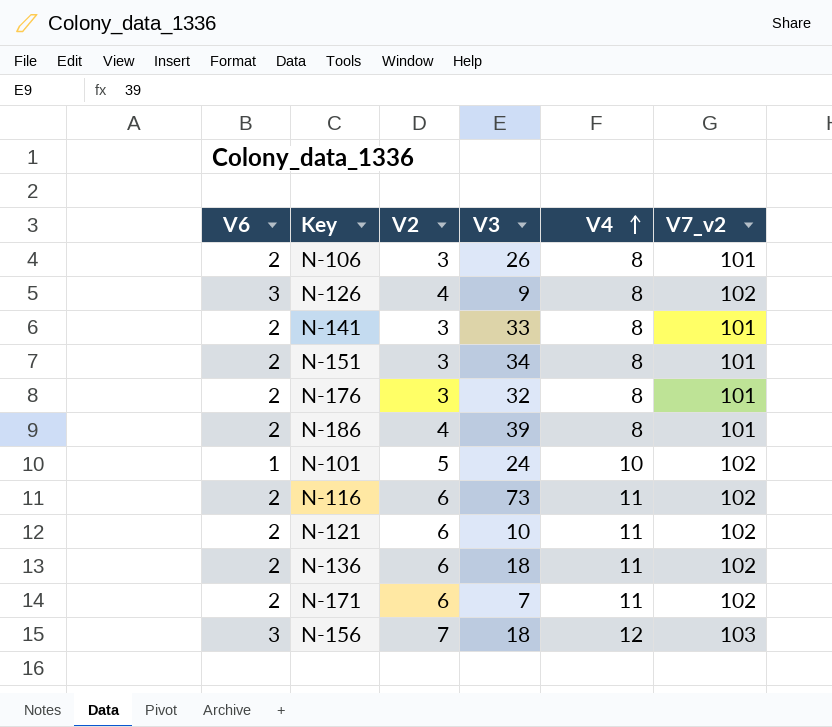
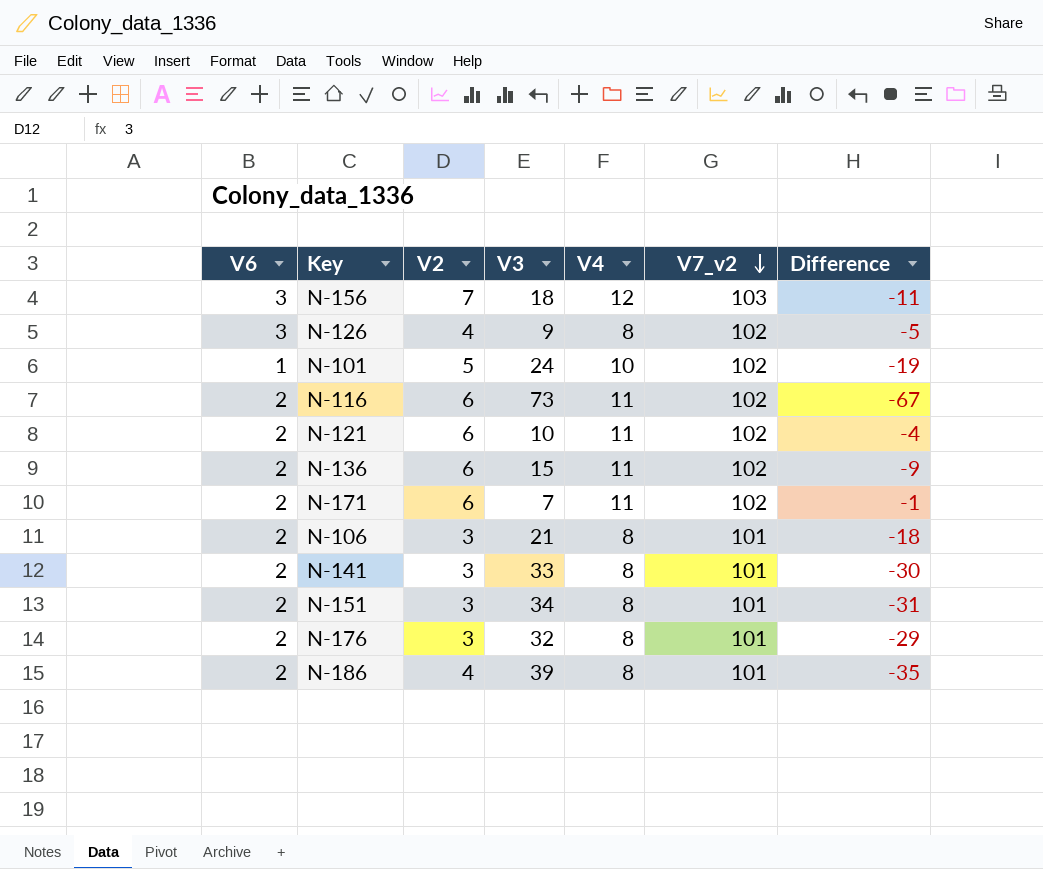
row order: V4 ascending -> V7_v2 descending
column Difference | formula: none -> [V2] - [V3]
N-136 | V3: 18 -> 15
N-106 | V3: 26 -> 21

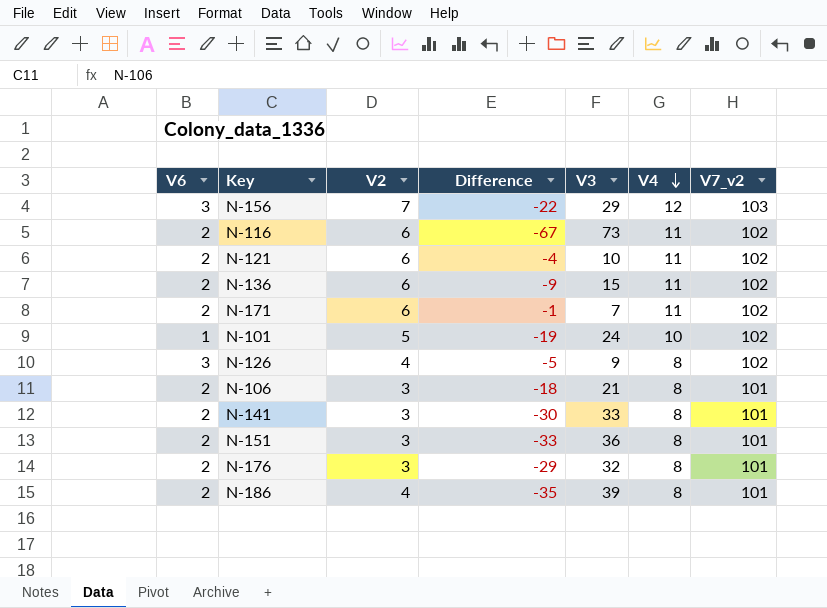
row order: V7_v2 descending -> V4 descending
column Difference | position: 7 -> 4
N-156 | Difference: -11 -> -22
N-156 | V3: 18 -> 29
N-151 | Difference: -31 -> -33
N-151 | V3: 34 -> 36

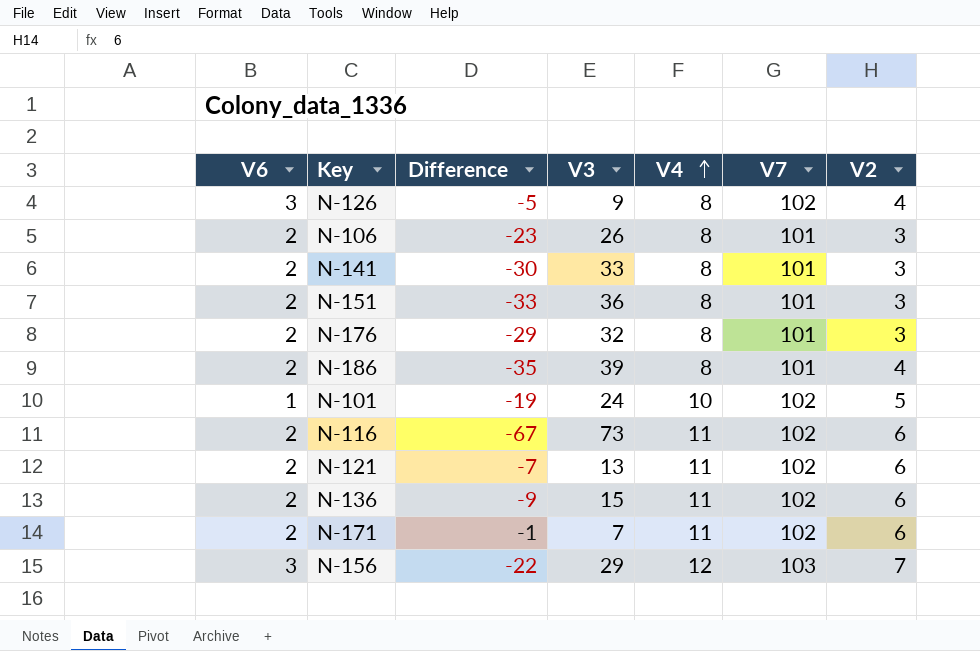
row order: V4 descending -> V4 ascending
column name: V7_v2 -> V7
column V2 | position: 3 -> 7
N-106 | Difference: -18 -> -23
N-106 | V3: 21 -> 26
N-121 | Difference: -4 -> -7
N-121 | V3: 10 -> 13

